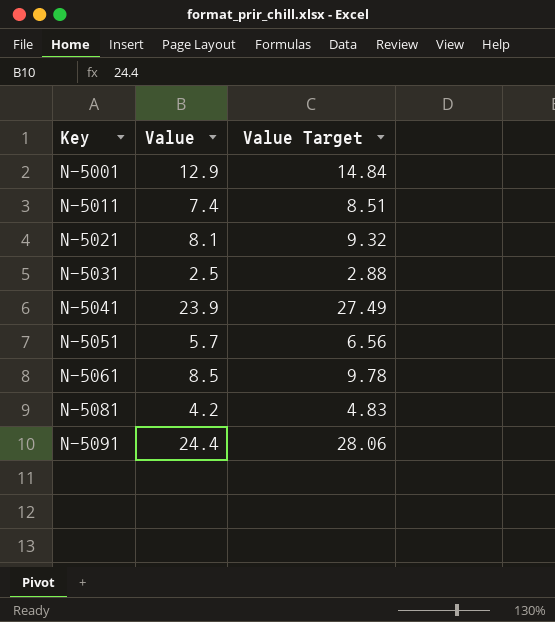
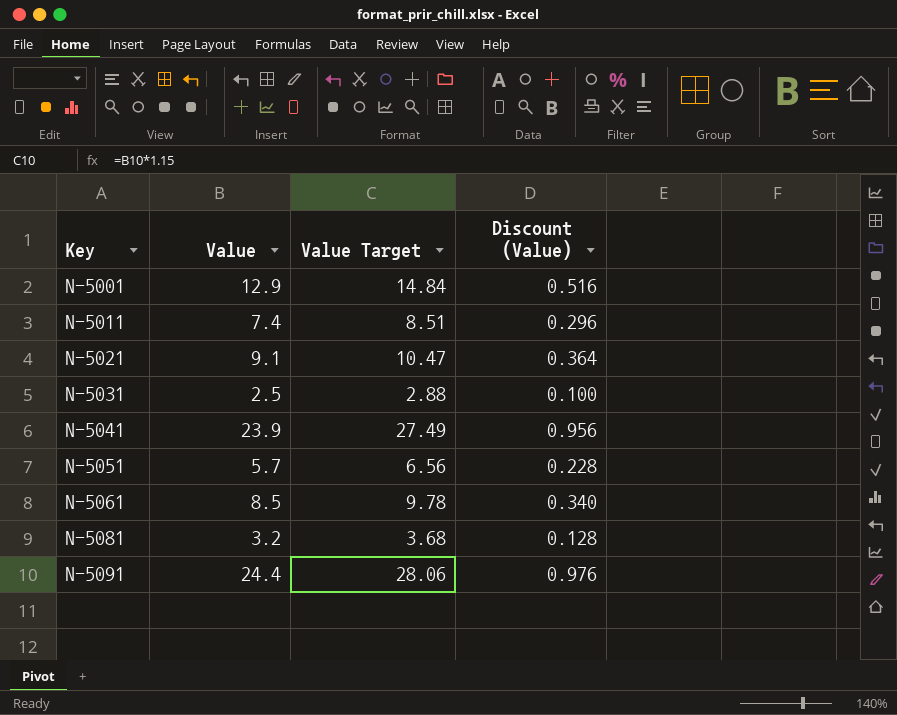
column Discount (Value) | formula: none -> [Value] * 0.04
N-5021 | Value: 8.1 -> 9.1
N-5021 | Value Target: 9.32 -> 10.47
N-5081 | Value: 4.2 -> 3.2
N-5081 | Value Target: 4.83 -> 3.68

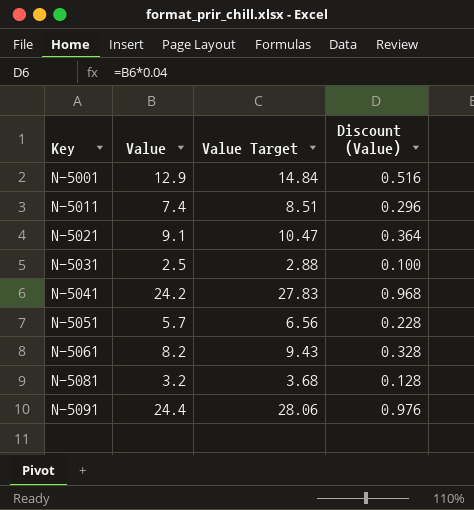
N-5041 | Value: 23.9 -> 24.2
N-5041 | Value Target: 27.49 -> 27.83
N-5041 | Discount (Value): 0.956 -> 0.968
N-5061 | Value: 8.5 -> 8.2
N-5061 | Value Target: 9.78 -> 9.43
N-5061 | Discount (Value): 0.340 -> 0.328

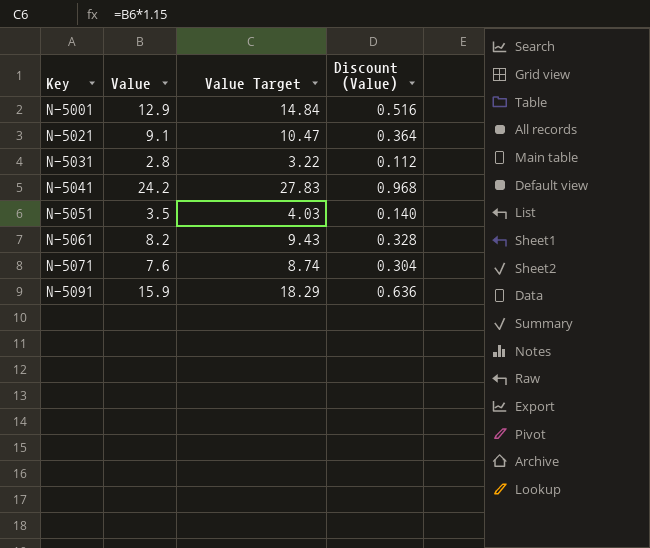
row N-5011: 7.4 | 8.51 | 0.296 -> none
row N-5081: 3.2 | 3.68 | 0.128 -> none
N-5031 | Value: 2.5 -> 2.8
N-5031 | Value Target: 2.88 -> 3.22
N-5031 | Discount (Value): 0.100 -> 0.112
N-5051 | Value: 5.7 -> 3.5
N-5051 | Value Target: 6.56 -> 4.03
N-5051 | Discount (Value): 0.228 -> 0.140
row N-5071: none -> 7.6 | 8.74 | 0.304
N-5091 | Value: 24.4 -> 15.9
N-5091 | Value Target: 28.06 -> 18.29
N-5091 | Discount (Value): 0.976 -> 0.636

